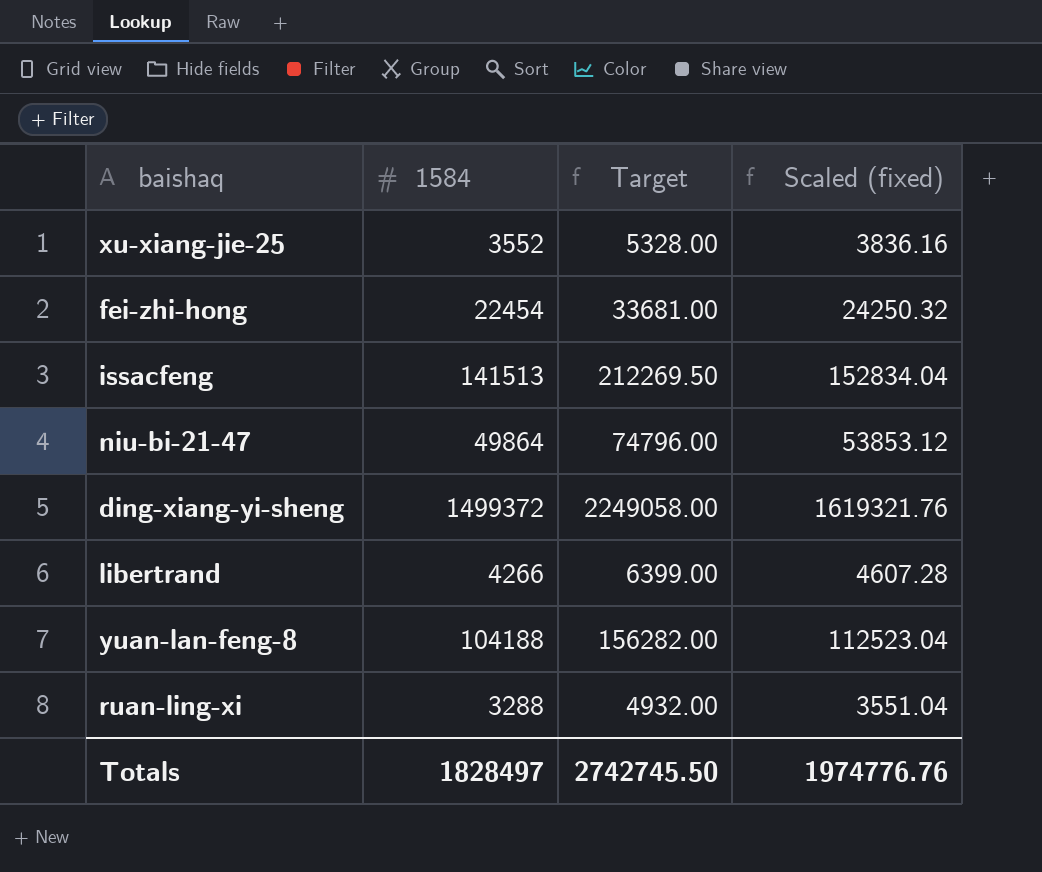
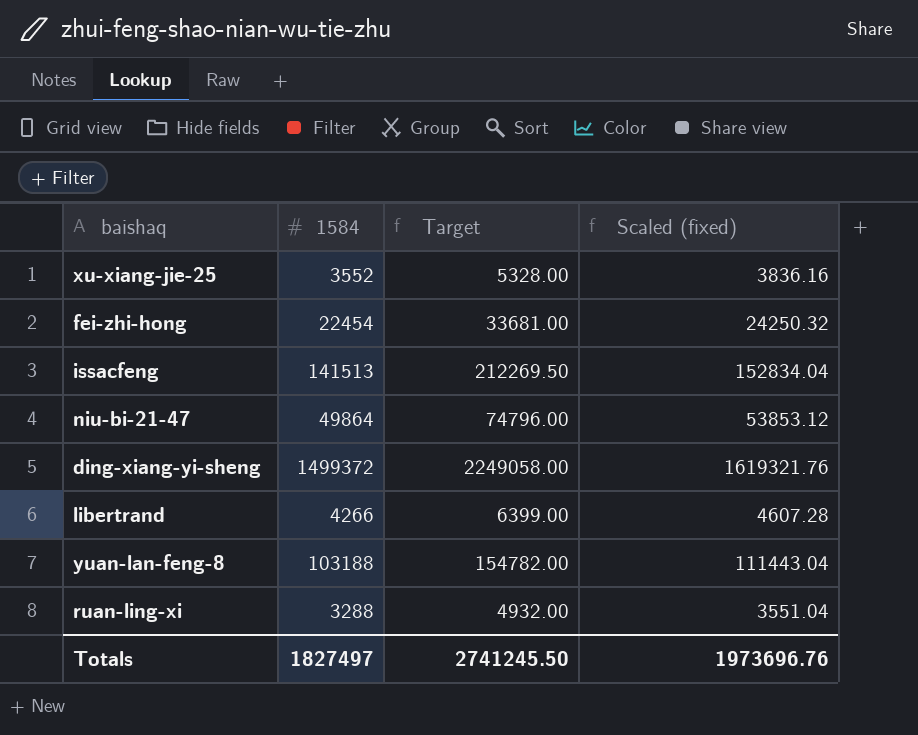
yuan-lan-feng-8 | 1584: 104188 -> 103188
yuan-lan-feng-8 | Target: 156282.00 -> 154782.00
yuan-lan-feng-8 | Scaled (fixed): 112523.04 -> 111443.04
Totals | 1584: 1828497 -> 1827497
Totals | Target: 2742745.50 -> 2741245.50
Totals | Scaled (fixed): 1974776.76 -> 1973696.76

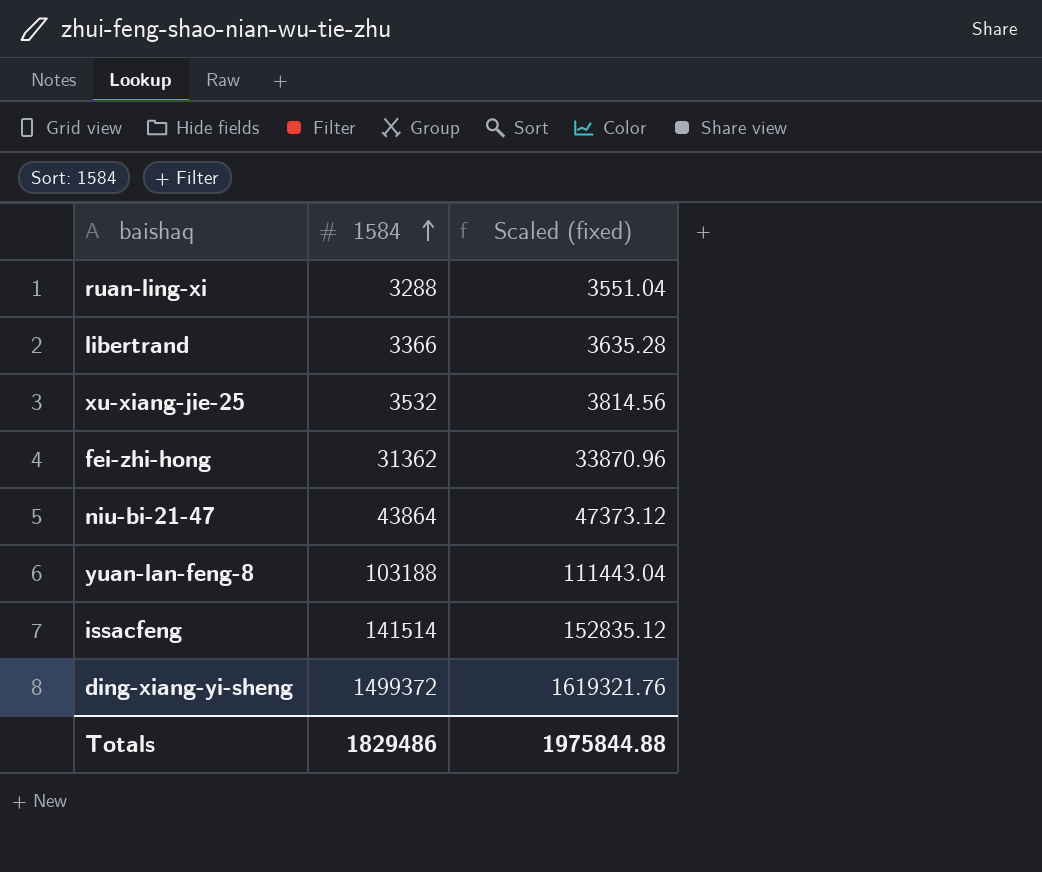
row order: none -> 1584 ascending
column Target | formula: [1584] * 1.5 -> none
libertrand | 1584: 4266 -> 3366
libertrand | Scaled (fixed): 4607.28 -> 3635.28
xu-xiang-jie-25 | 1584: 3552 -> 3532
xu-xiang-jie-25 | Scaled (fixed): 3836.16 -> 3814.56
fei-zhi-hong | 1584: 22454 -> 31362
fei-zhi-hong | Scaled (fixed): 24250.32 -> 33870.96
niu-bi-21-47 | 1584: 49864 -> 43864
niu-bi-21-47 | Scaled (fixed): 53853.12 -> 47373.12
issacfeng | 1584: 141513 -> 141514
issacfeng | Scaled (fixed): 152834.04 -> 152835.12
Totals | 1584: 1827497 -> 1829486
Totals | Scaled (fixed): 1973696.76 -> 1975844.88

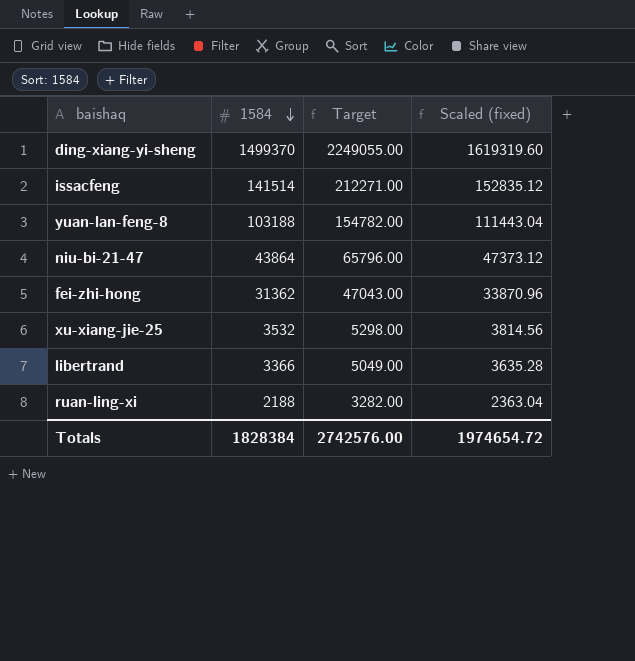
row order: 1584 ascending -> 1584 descending
column Target | formula: none -> [1584] * 1.5
ding-xiang-yi-sheng | 1584: 1499372 -> 1499370
ding-xiang-yi-sheng | Scaled (fixed): 1619321.76 -> 1619319.60
ruan-ling-xi | 1584: 3288 -> 2188
ruan-ling-xi | Scaled (fixed): 3551.04 -> 2363.04
Totals | 1584: 1829486 -> 1828384
Totals | Scaled (fixed): 1975844.88 -> 1974654.72

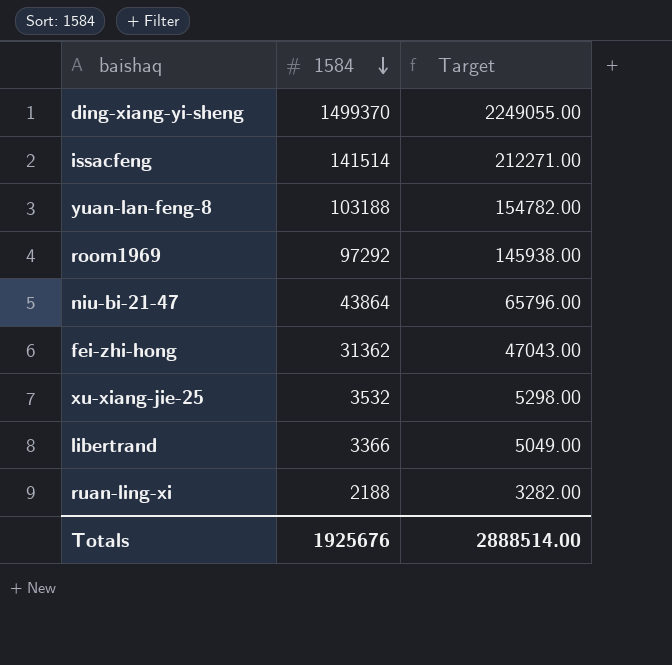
column Scaled (fixed) | formula: [1584] * 1.08 -> none
row room1969: none -> 97292 | 145938.00
Totals | 1584: 1828384 -> 1925676
Totals | Target: 2742576.00 -> 2888514.00

